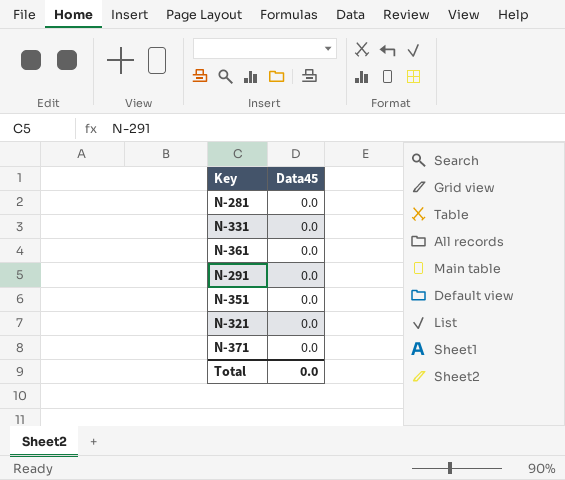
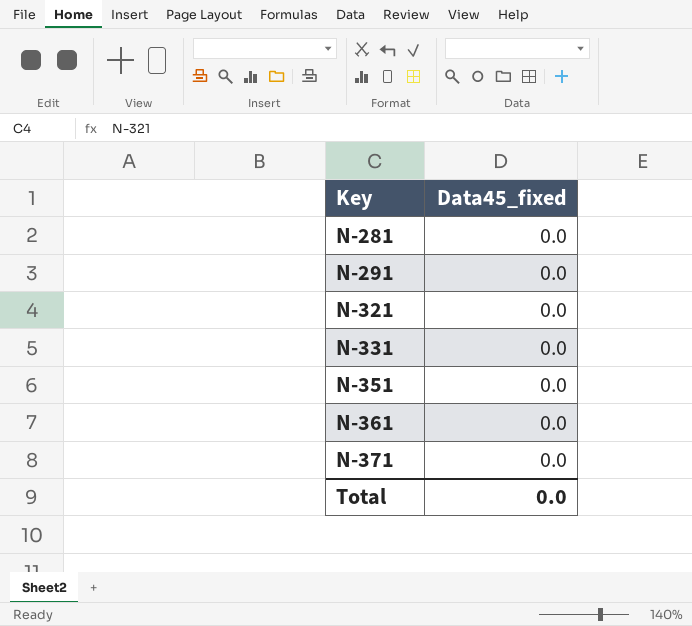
row order: none -> Key ascending
column name: Data45 -> Data45_fixed

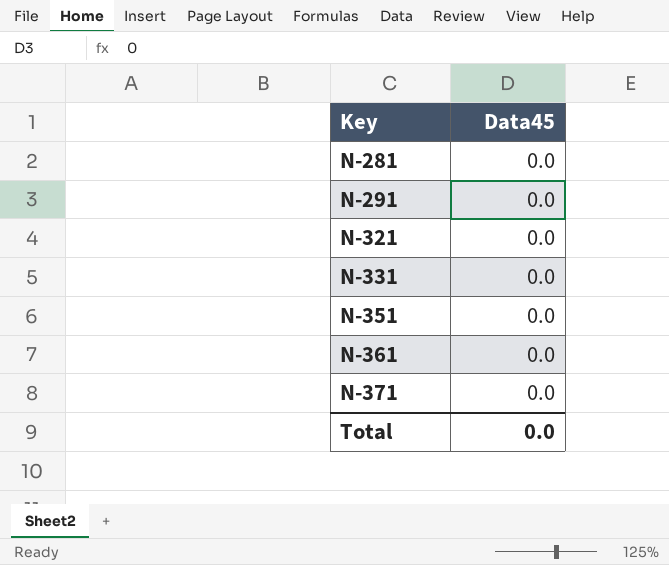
column name: Data45_fixed -> Data45

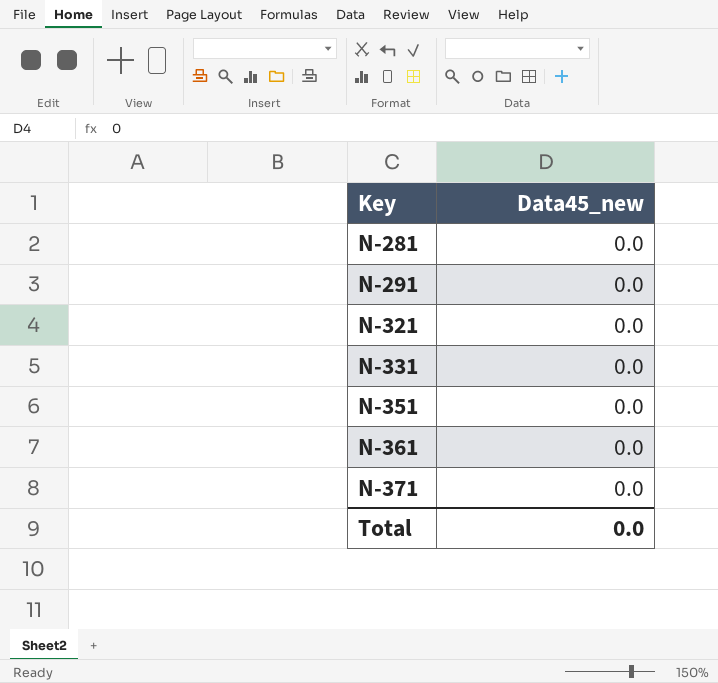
column name: Data45 -> Data45_new

